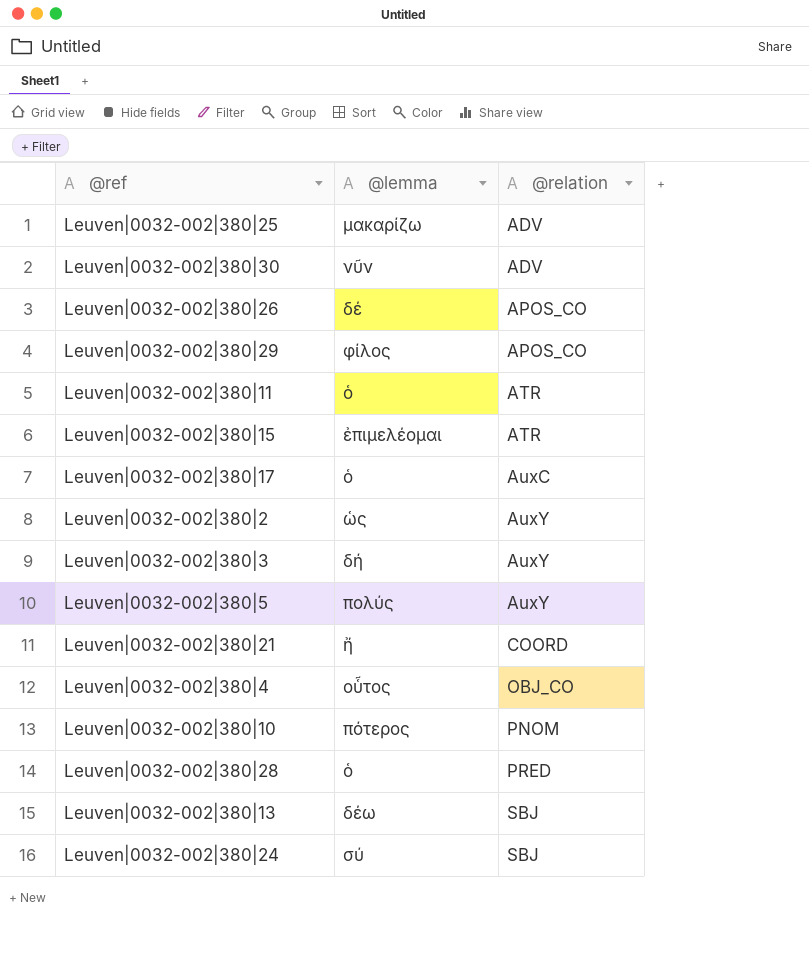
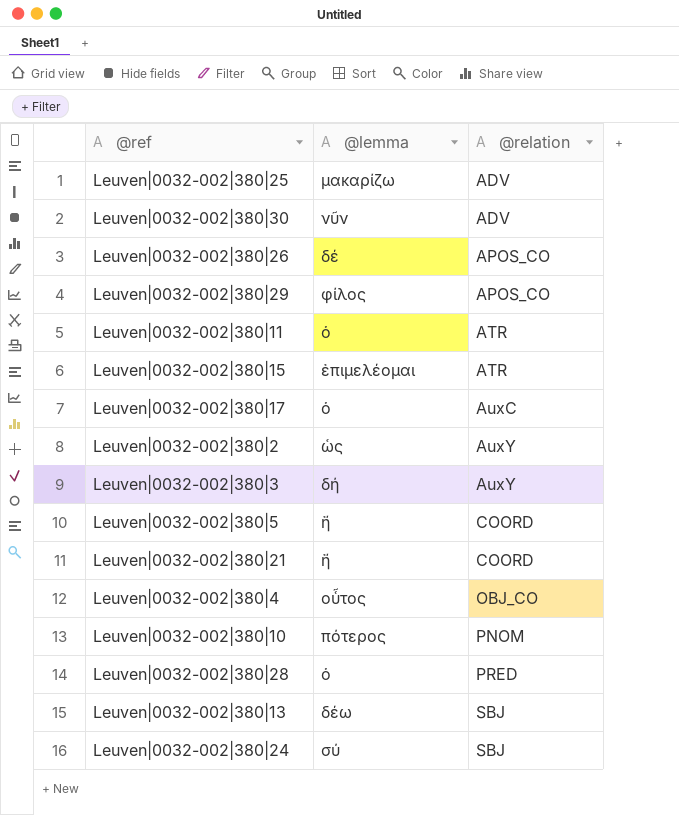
Leuven|0032-002|380|5 | @lemma: πολύς -> ἤ
Leuven|0032-002|380|5 | @relation: AuxY -> COORD

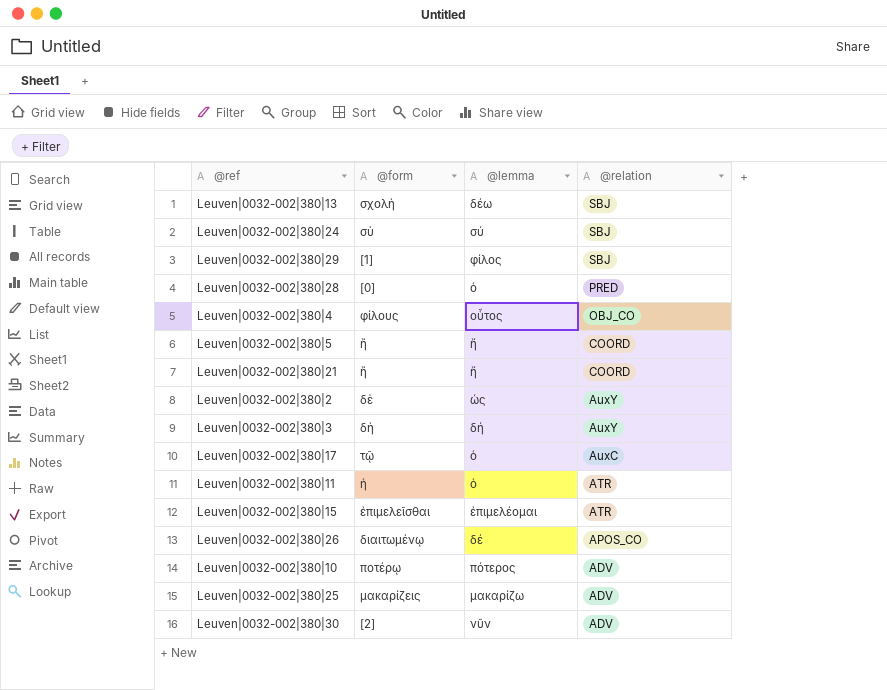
row order: @relation ascending -> @relation descending
column @form | position: none -> 2
Leuven|0032-002|380|29 | @relation: APOS_CO -> SBJ
Leuven|0032-002|380|10 | @relation: PNOM -> ADV

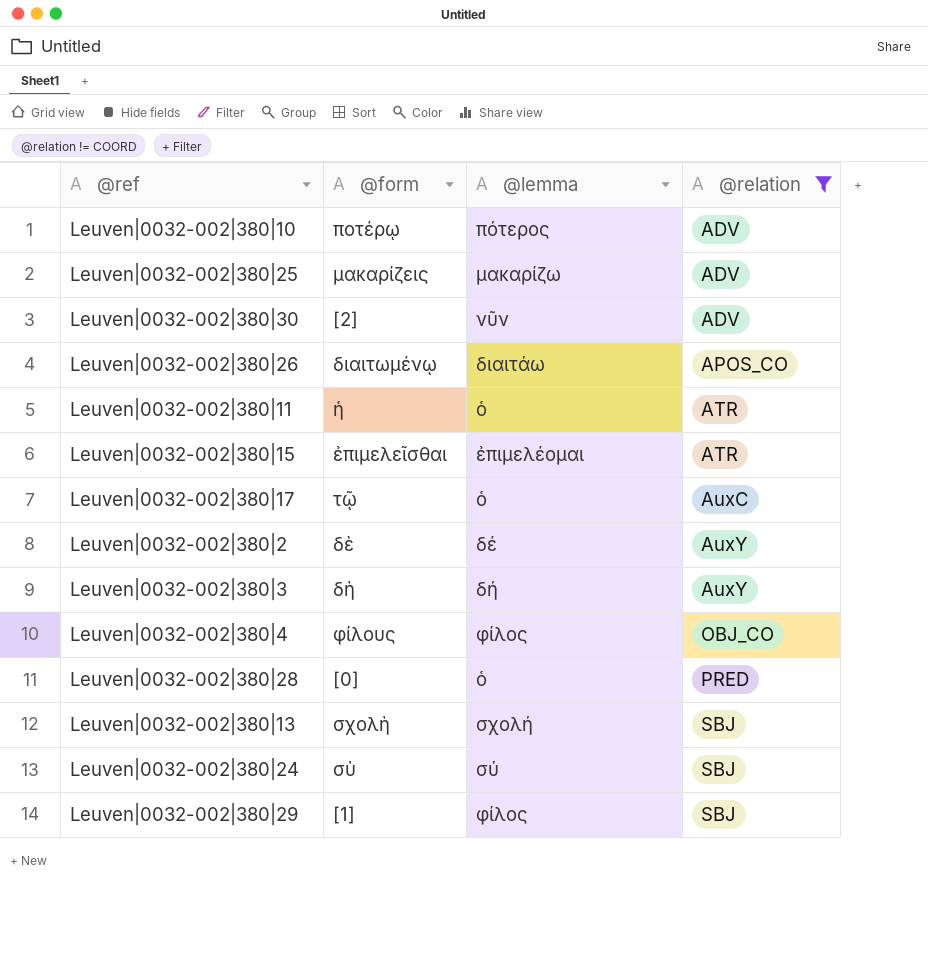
filter: none -> @relation != COORD
row order: @relation descending -> @relation ascending
Leuven|0032-002|380|26 | @lemma: δέ -> διαιτάω
Leuven|0032-002|380|2 | @lemma: ὡς -> δέ
Leuven|0032-002|380|4 | @lemma: οὗτος -> φίλος
Leuven|0032-002|380|13 | @lemma: δέω -> σχολή

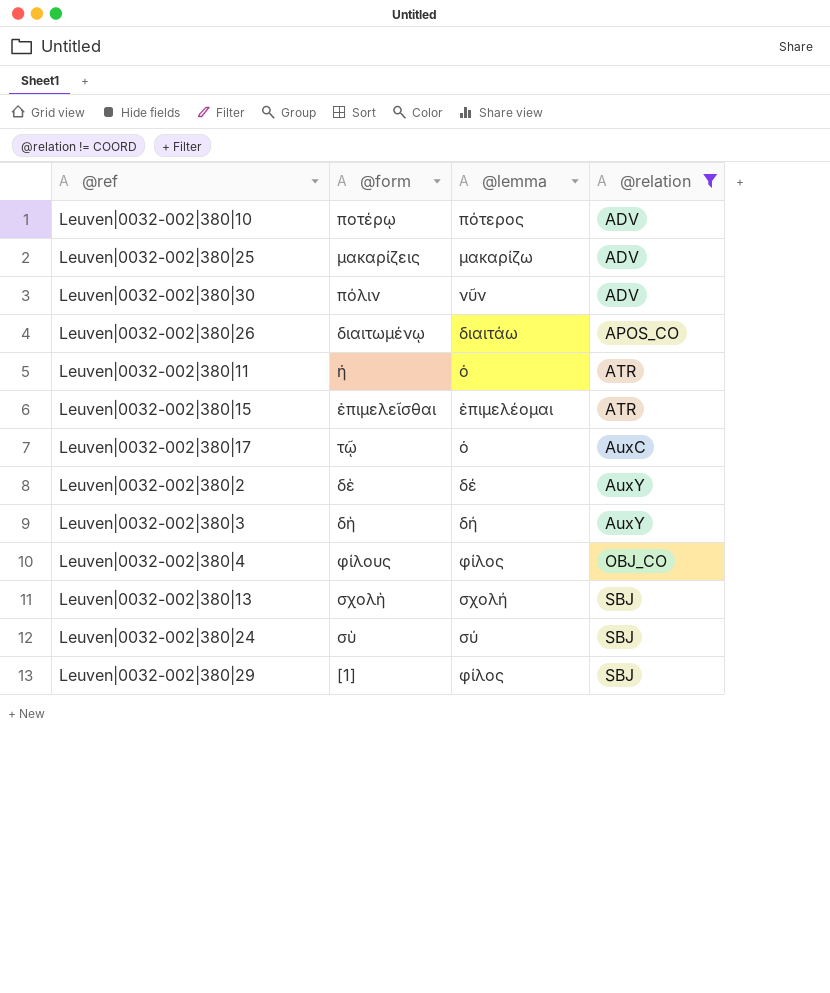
row Leuven|0032-002|380|28: [0] | ὁ | PRED -> none
Leuven|0032-002|380|30 | @form: [2] -> πόλιν

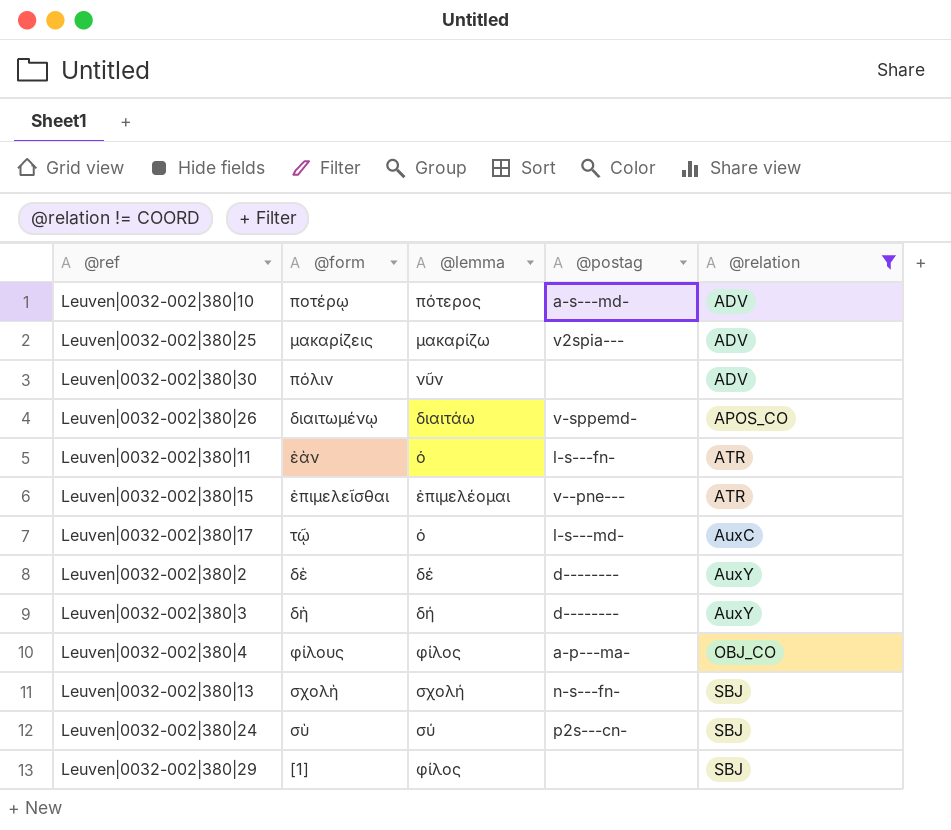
column @postag | position: none -> 4
Leuven|0032-002|380|11 | @form: ἡ -> ἐὰν

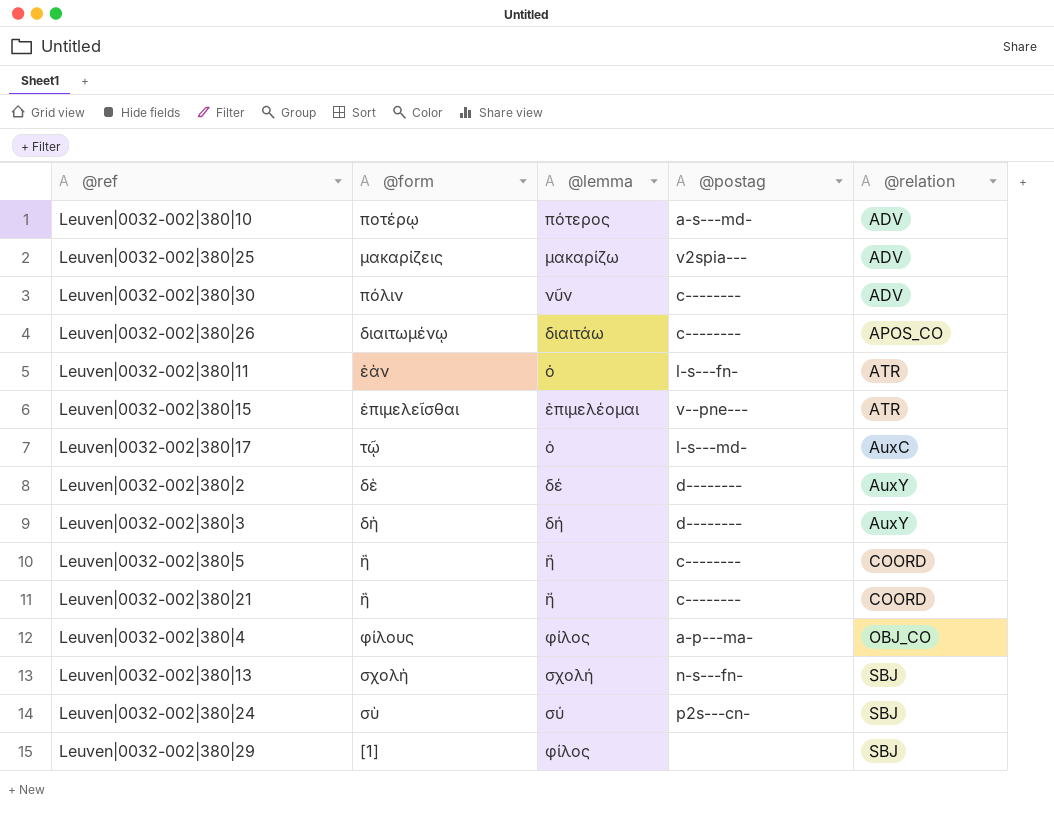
filter: @relation != COORD -> none
Leuven|0032-002|380|30 | @postag: none -> c--------
Leuven|0032-002|380|26 | @postag: v-sppemd- -> c--------

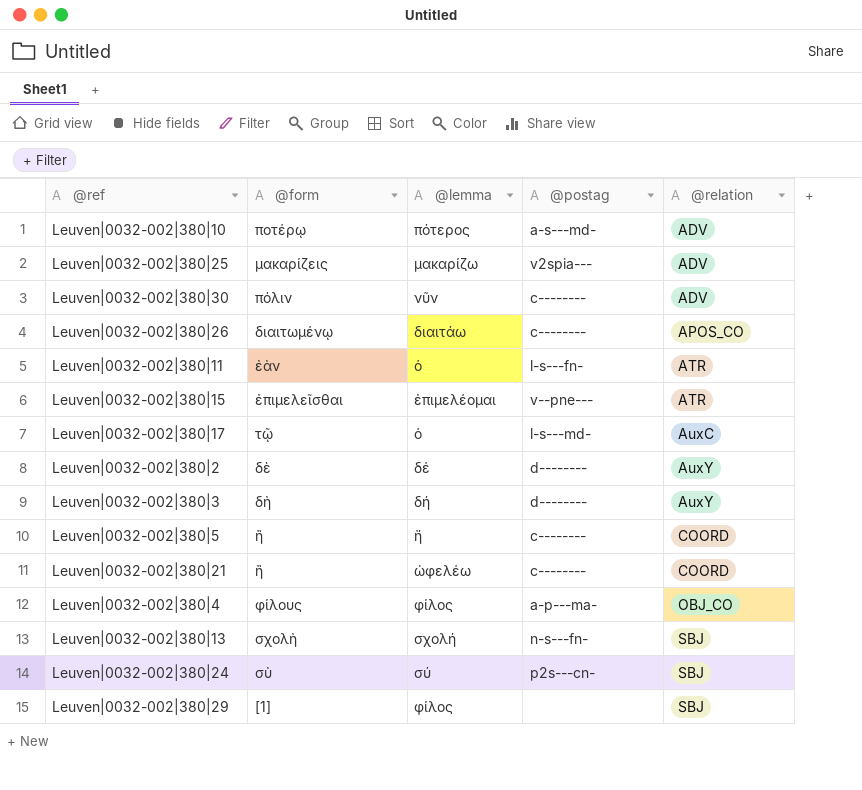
Leuven|0032-002|380|21 | @lemma: ἤ -> ὠφελέω

